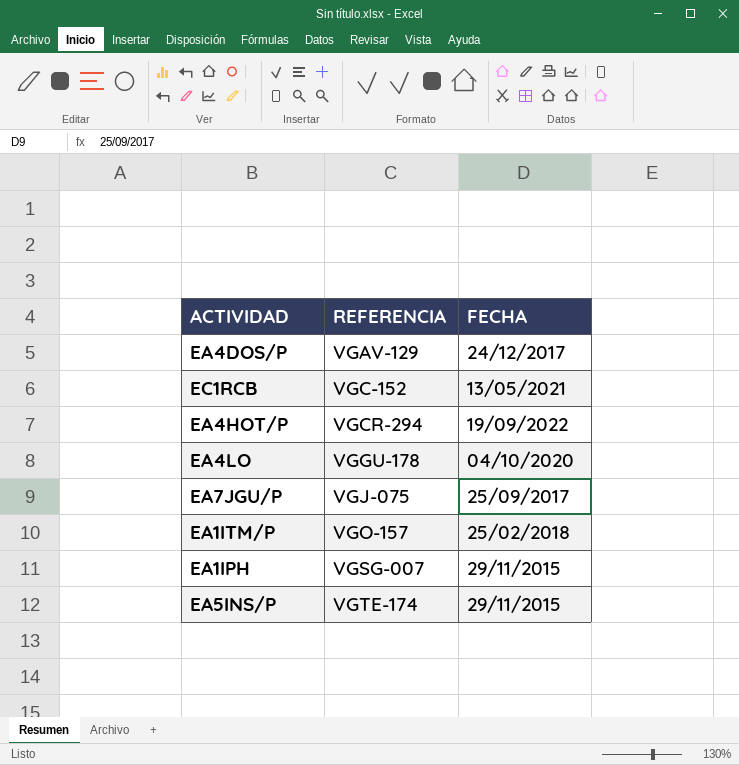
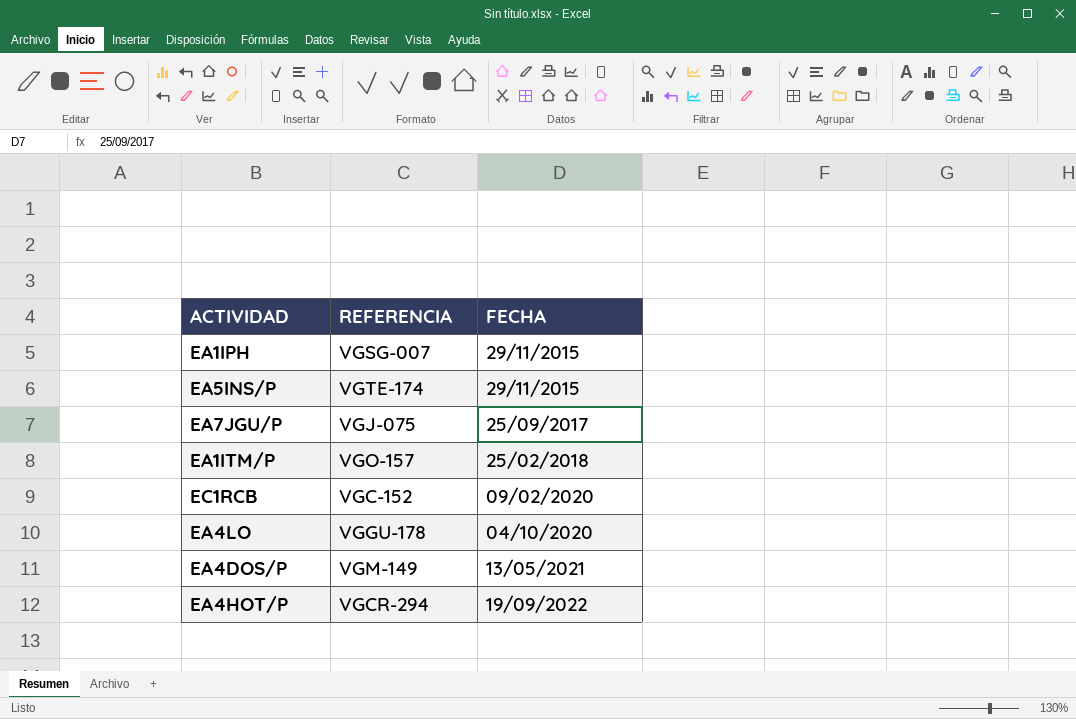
row order: REFERENCIA ascending -> FECHA ascending
EC1RCB | FECHA: 13/05/2021 -> 09/02/2020
EA4DOS/P | REFERENCIA: VGAV-129 -> VGM-149
EA4DOS/P | FECHA: 24/12/2017 -> 13/05/2021

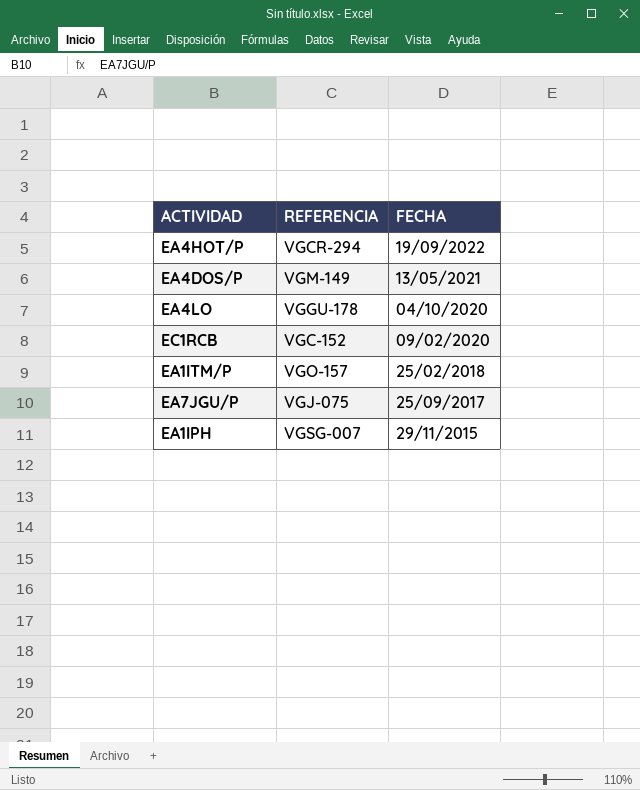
row order: FECHA ascending -> FECHA descending
row EA5INS/P: VGTE-174 | 29/11/2015 -> none

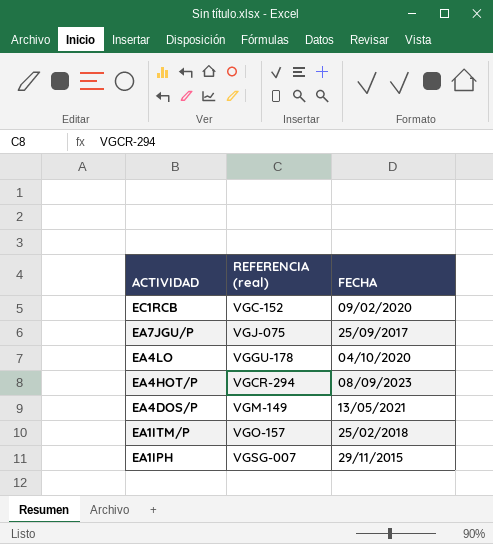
row order: FECHA descending -> ACTIVIDAD descending
column name: REFERENCIA -> REFERENCIA (real)
EA4HOT/P | FECHA: 19/09/2022 -> 08/09/2023

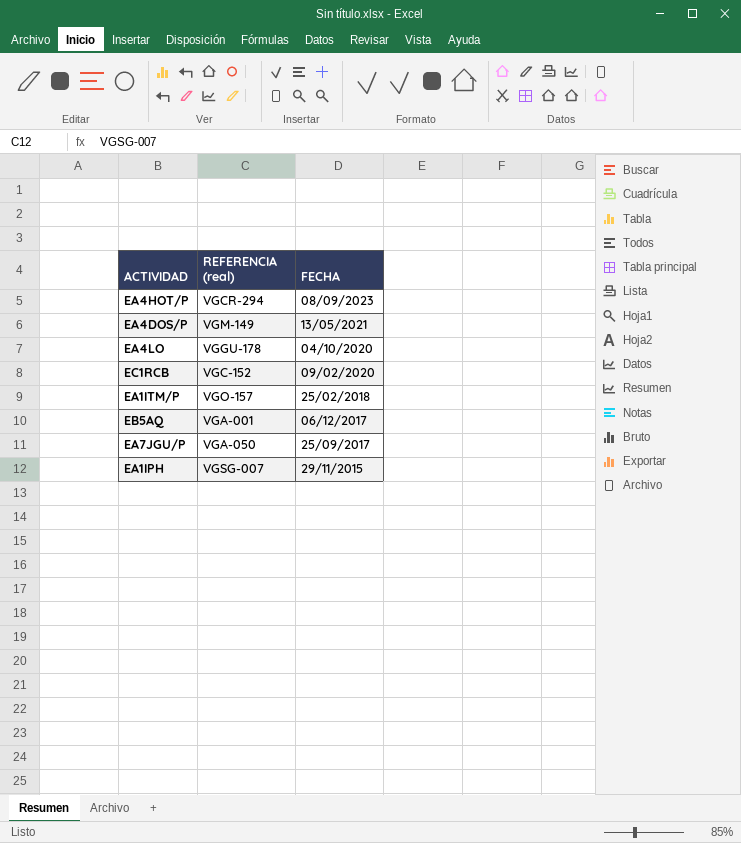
row order: ACTIVIDAD descending -> FECHA descending
row EB5AQ: none -> VGA-001 | 06/12/2017
EA7JGU/P | REFERENCIA (real): VGJ-075 -> VGA-050

